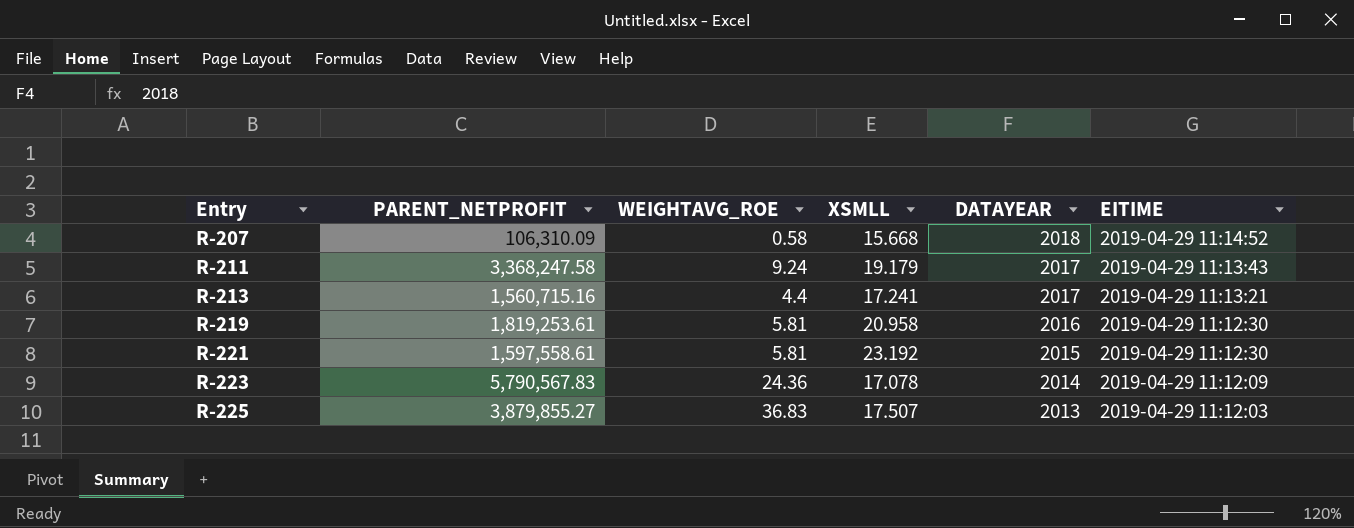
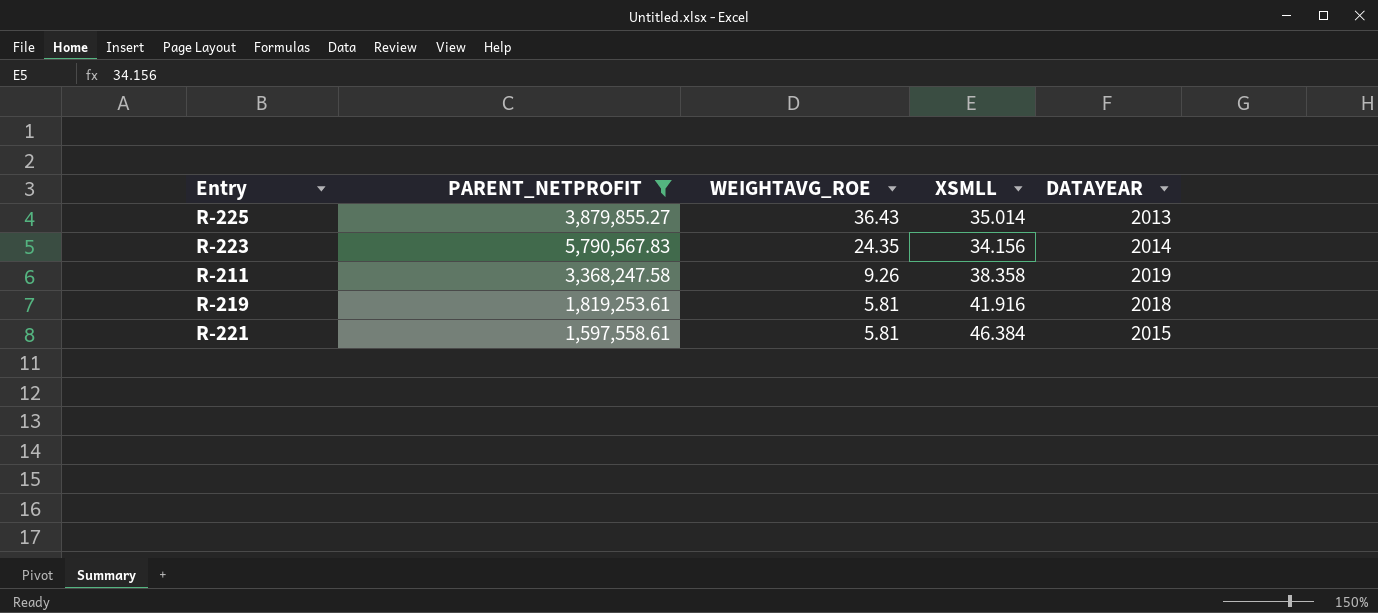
filter: none -> PARENT_NETPROFIT >= 1,597,558.61
row order: Entry ascending -> WEIGHTAVG_ROE descending
column EITIME | position: 6 -> none
R-225 | WEIGHTAVG_ROE: 36.83 -> 36.43
R-225 | XSMLL: 17.507 -> 35.014
R-223 | WEIGHTAVG_ROE: 24.36 -> 24.35
R-223 | XSMLL: 17.078 -> 34.156
R-211 | WEIGHTAVG_ROE: 9.24 -> 9.26
R-211 | XSMLL: 19.179 -> 38.358
R-211 | DATAYEAR: 2017 -> 2019
R-219 | XSMLL: 20.958 -> 41.916
R-219 | DATAYEAR: 2016 -> 2018
R-221 | XSMLL: 23.192 -> 46.384

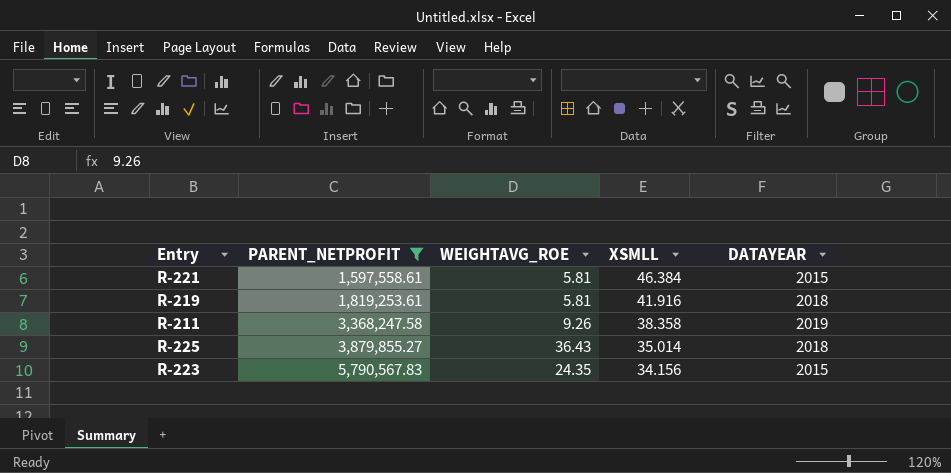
row order: WEIGHTAVG_ROE descending -> PARENT_NETPROFIT ascending
R-225 | DATAYEAR: 2013 -> 2018
R-223 | DATAYEAR: 2014 -> 2015

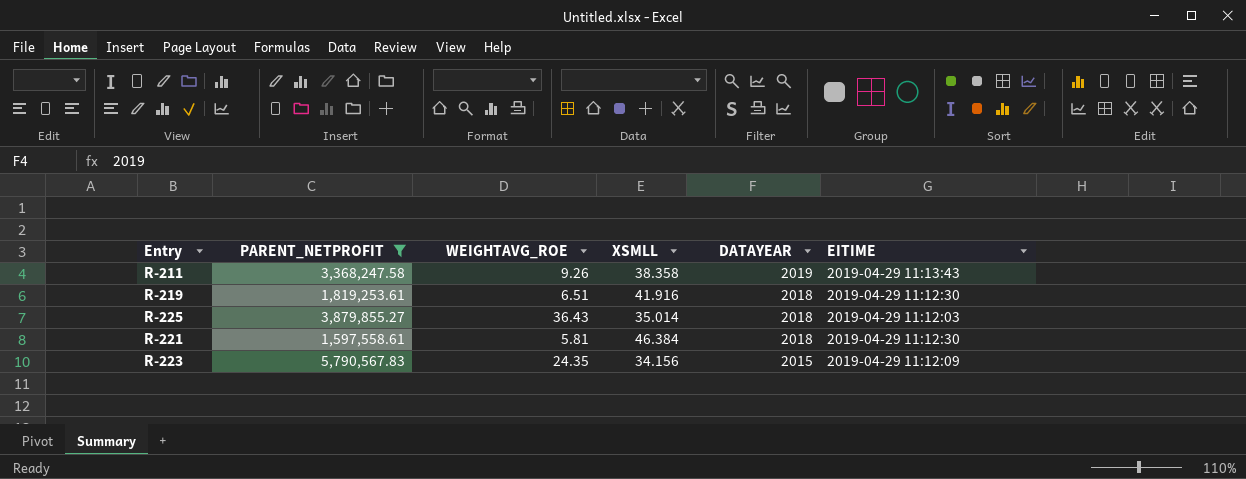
row order: PARENT_NETPROFIT ascending -> DATAYEAR descending
column EITIME | position: none -> 6
R-219 | WEIGHTAVG_ROE: 5.81 -> 6.51
R-221 | DATAYEAR: 2015 -> 2018

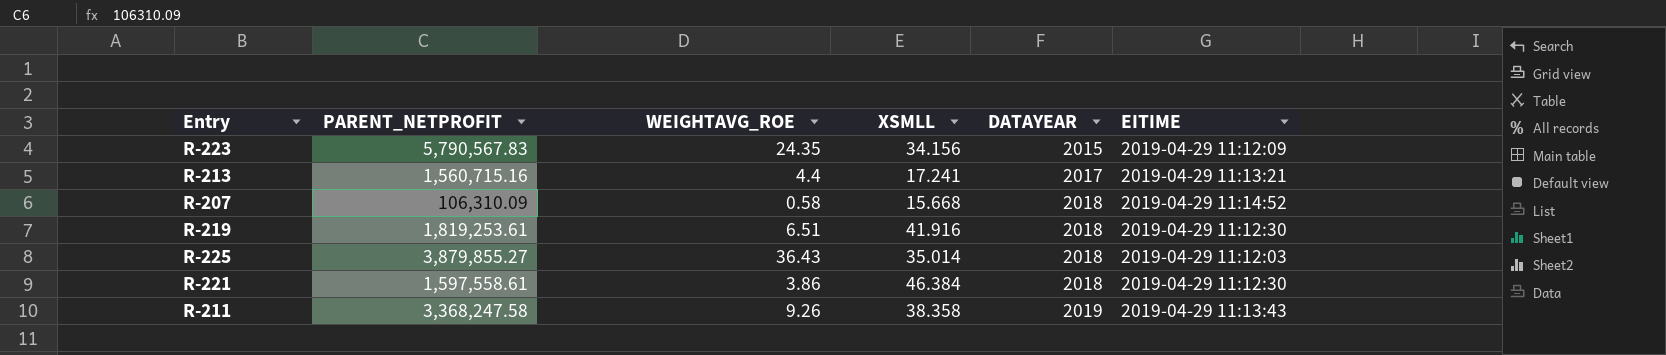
filter: PARENT_NETPROFIT >= 1,597,558.61 -> none
row order: DATAYEAR descending -> DATAYEAR ascending
R-221 | WEIGHTAVG_ROE: 5.81 -> 3.86

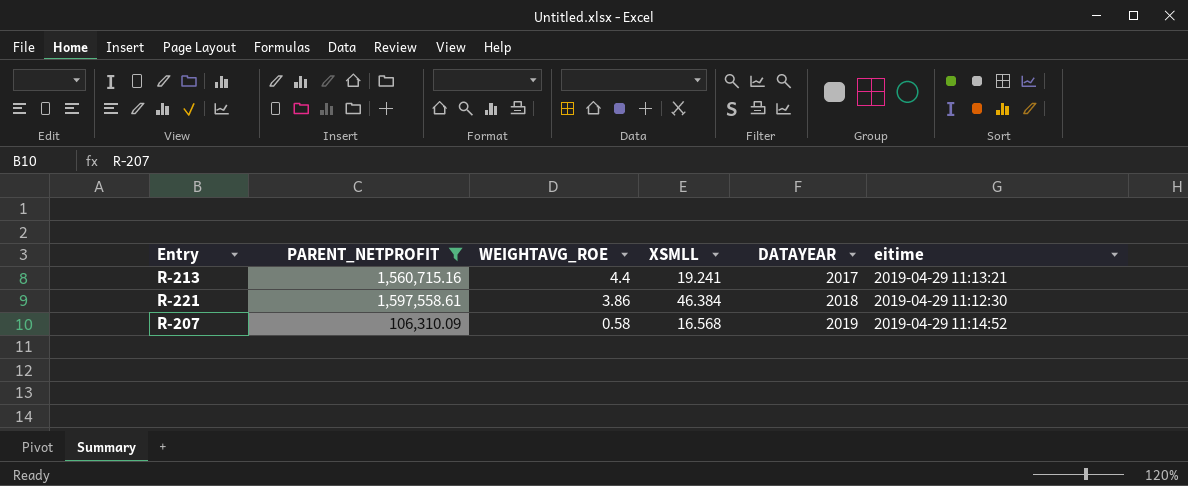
filter: none -> PARENT_NETPROFIT <= 1,597,558.61
row order: DATAYEAR ascending -> WEIGHTAVG_ROE descending
column name: EITIME -> eitime
R-213 | XSMLL: 17.241 -> 19.241
R-207 | XSMLL: 15.668 -> 16.568
R-207 | DATAYEAR: 2018 -> 2019

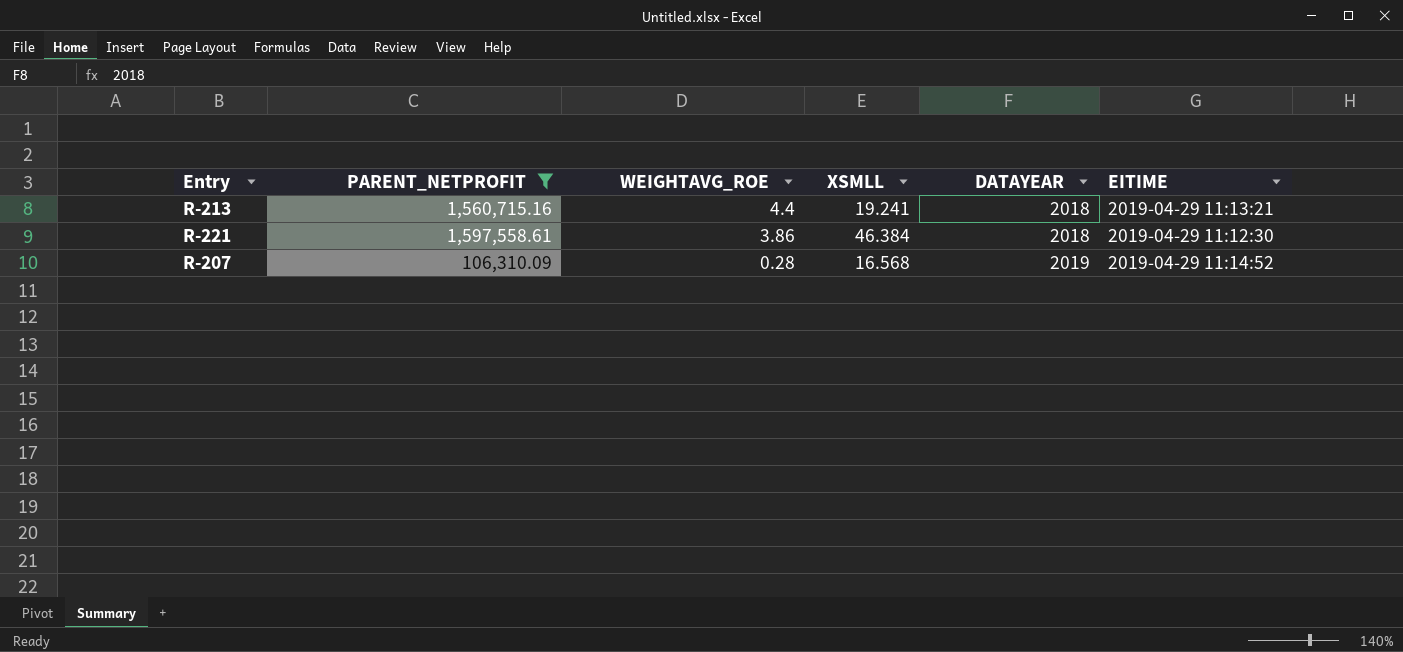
column name: eitime -> EITIME
R-213 | DATAYEAR: 2017 -> 2018
R-207 | WEIGHTAVG_ROE: 0.58 -> 0.28

